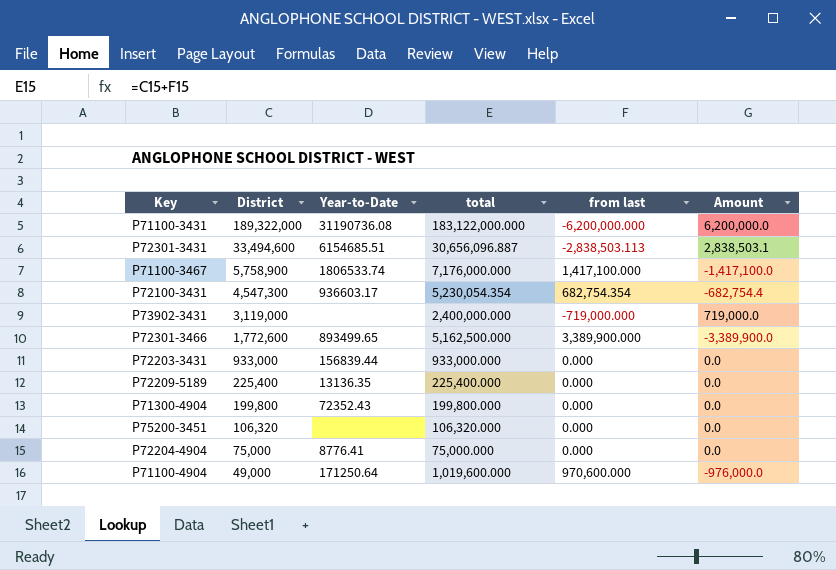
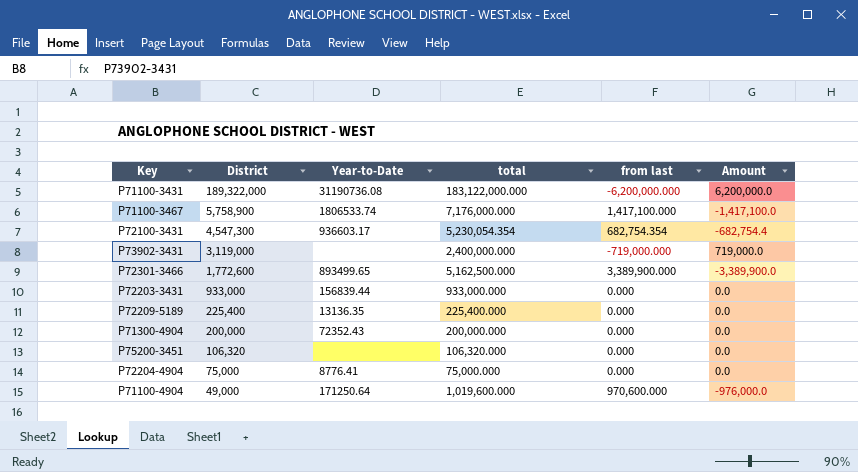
row P72301-3431: 33,494,600 | 6154685.51 | 30,656,096.887 | -2,838,503.113 | 2,838,503.1 -> none
P71300-4904 | District: 199,800 -> 200,000
P71300-4904 | total: 199,800.000 -> 200,000.000

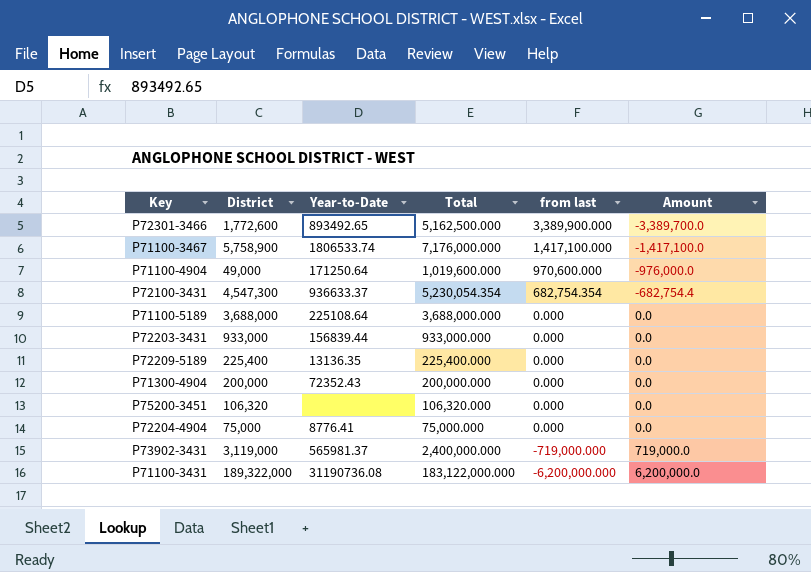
row order: District descending -> from last descending
column name: total -> Total
P72301-3466 | Year-to-Date: 893499.65 -> 893492.65
P72301-3466 | Amount: -3,389,900.0 -> -3,389,700.0
P72100-3431 | Year-to-Date: 936603.17 -> 936633.37
row P71100-5189: none -> 3,688,000 | 225108.64 | 3,688,000.000 | 0.000 | 0.0
P73902-3431 | Year-to-Date: none -> 565981.37

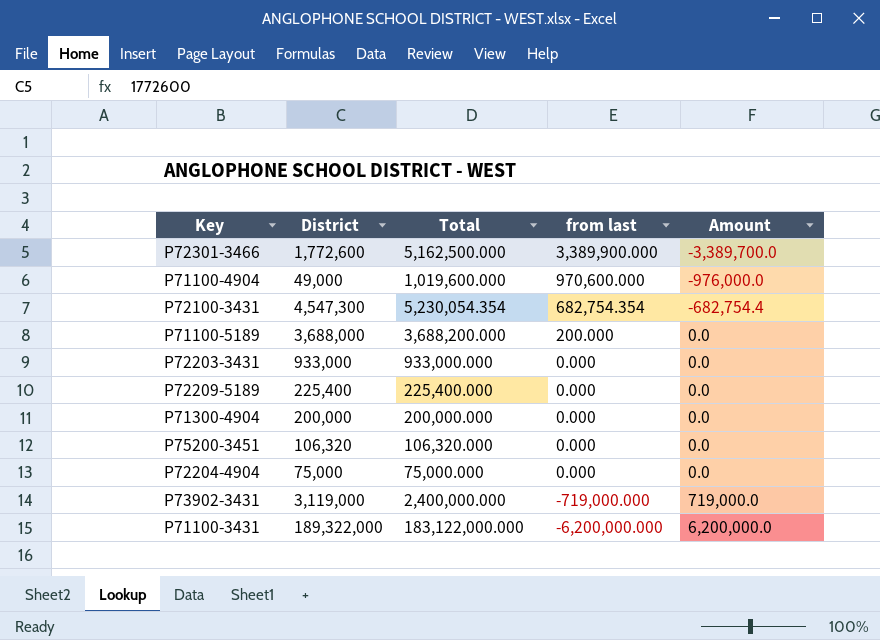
column Year-to-Date | position: 3 -> none
row P71100-3467: 5,758,900 | 1806533.74 | 7,176,000.000 | 1,417,100.000 | -1,417,100.0 -> none
P71100-5189 | Total: 3,688,000.000 -> 3,688,200.000
P71100-5189 | from last: 0.000 -> 200.000

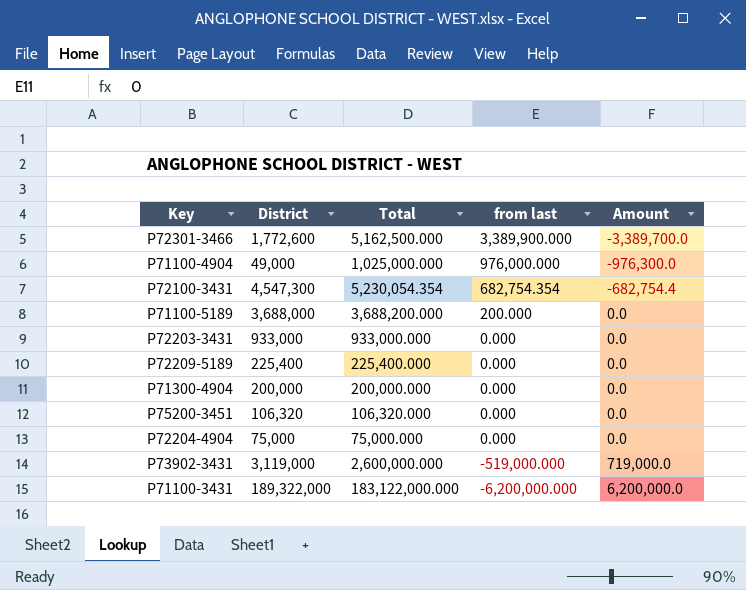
P71100-4904 | Total: 1,019,600.000 -> 1,025,000.000
P71100-4904 | from last: 970,600.000 -> 976,000.000
P71100-4904 | Amount: -976,000.0 -> -976,300.0
P73902-3431 | Total: 2,400,000.000 -> 2,600,000.000
P73902-3431 | from last: -719,000.000 -> -519,000.000

